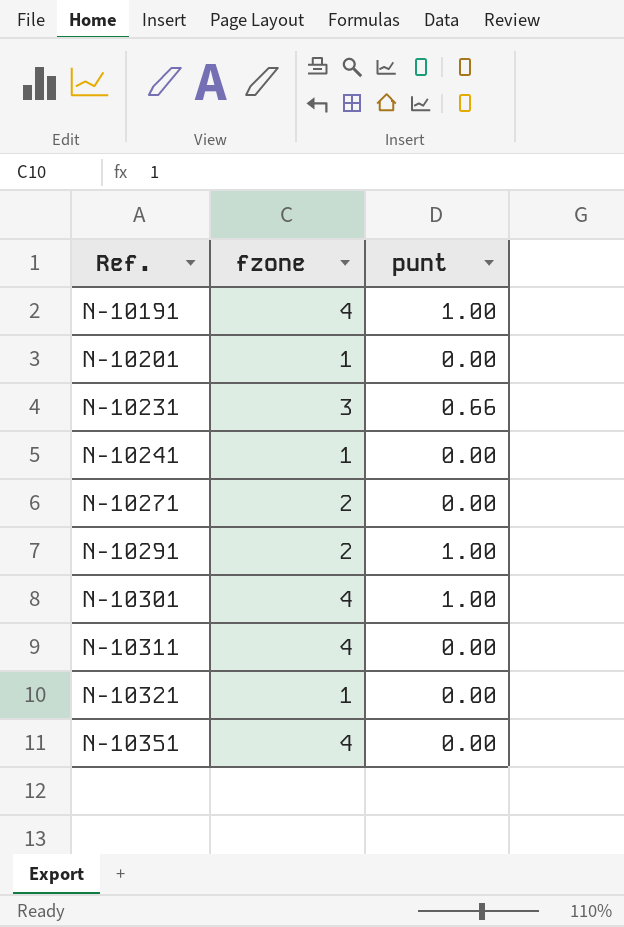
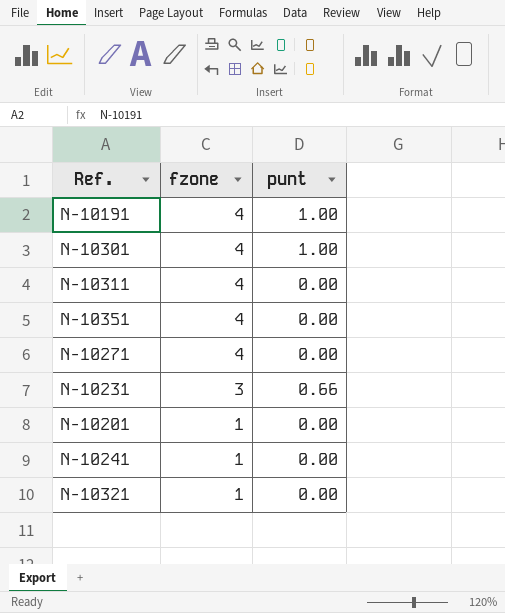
row order: Ref. ascending -> fzone descending
row N-10291: 2 | 1.00 -> none
N-10271 | fzone: 2 -> 4

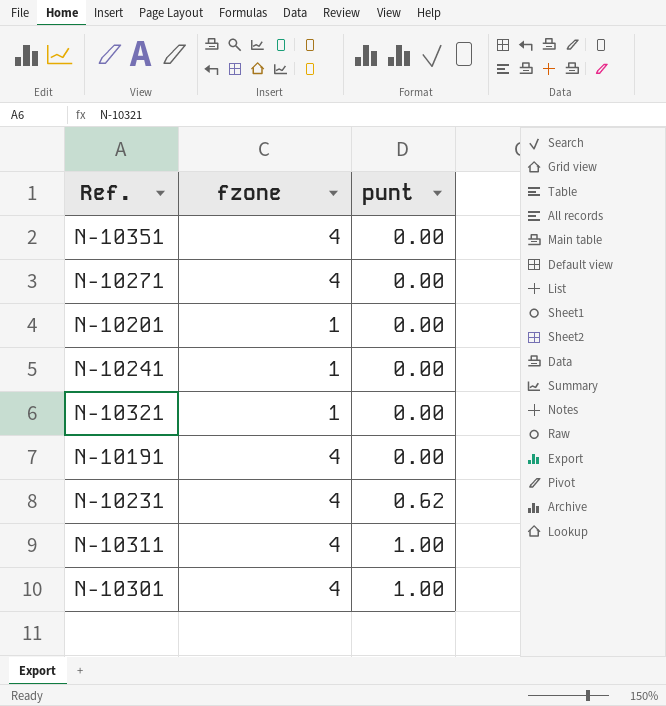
row order: fzone descending -> punt ascending
N-10191 | punt: 1.00 -> 0.00
N-10231 | fzone: 3 -> 4
N-10231 | punt: 0.66 -> 0.62
N-10311 | punt: 0.00 -> 1.00

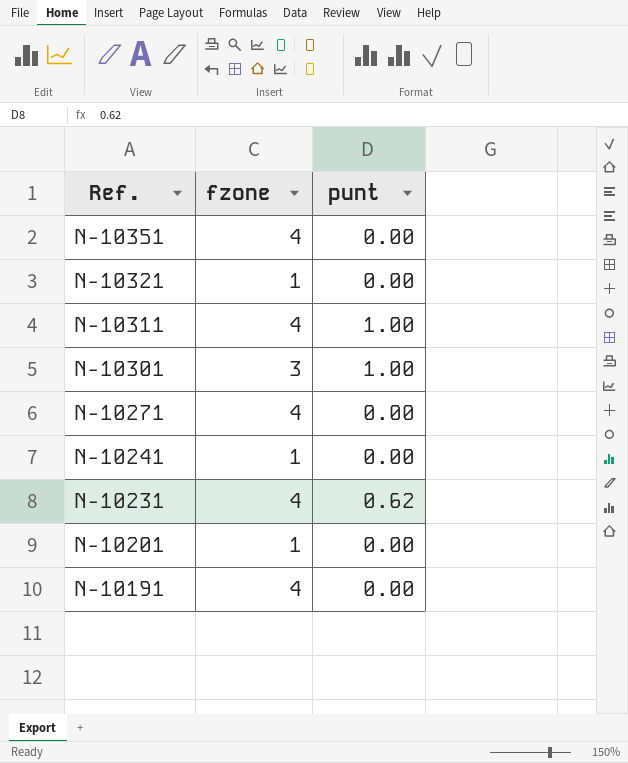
row order: punt ascending -> Ref. descending
N-10301 | fzone: 4 -> 3

